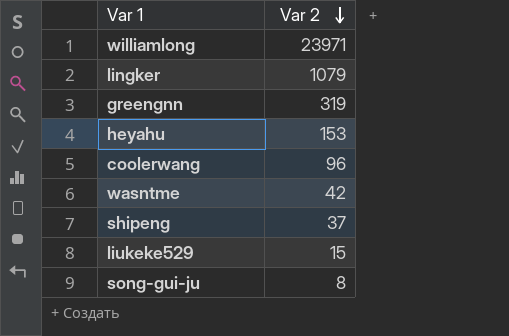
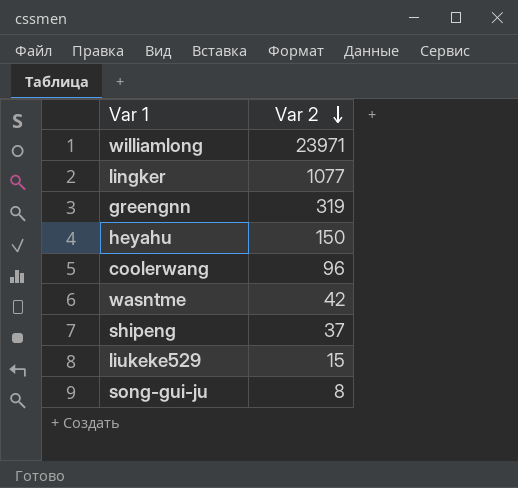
lingker | Var 2: 1079 -> 1077
heyahu | Var 2: 153 -> 150

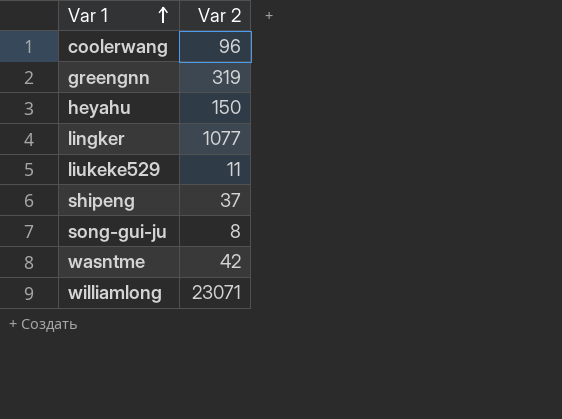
row order: Var 2 descending -> Var 1 ascending
liukeke529 | Var 2: 15 -> 11
williamlong | Var 2: 23971 -> 23071

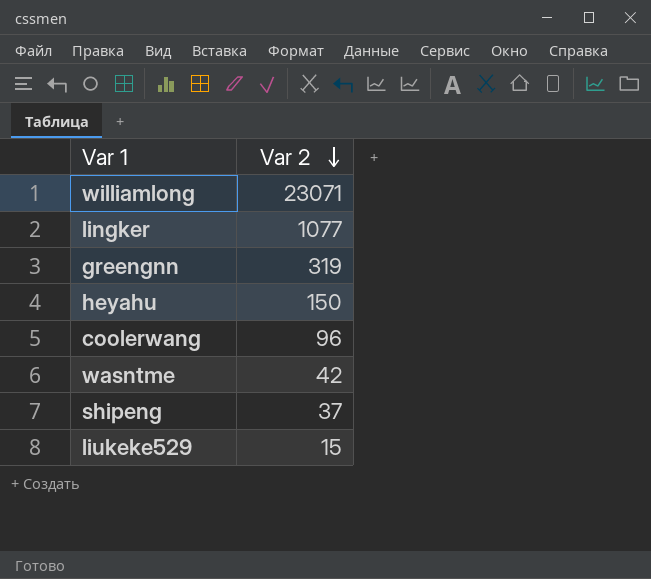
row order: Var 1 ascending -> Var 2 descending
row song-gui-ju: 8 -> none
liukeke529 | Var 2: 11 -> 15

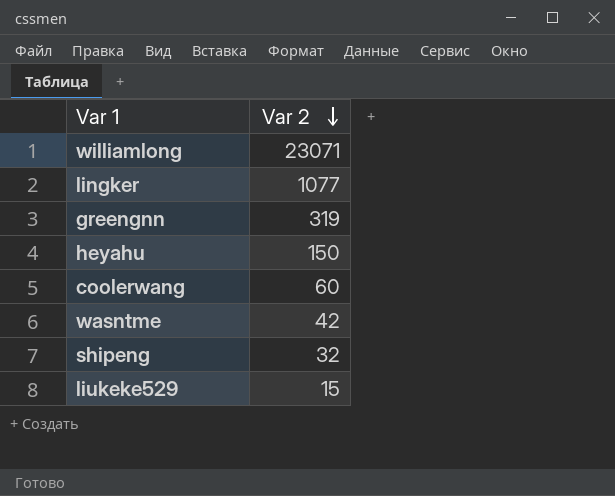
coolerwang | Var 2: 96 -> 60
shipeng | Var 2: 37 -> 32

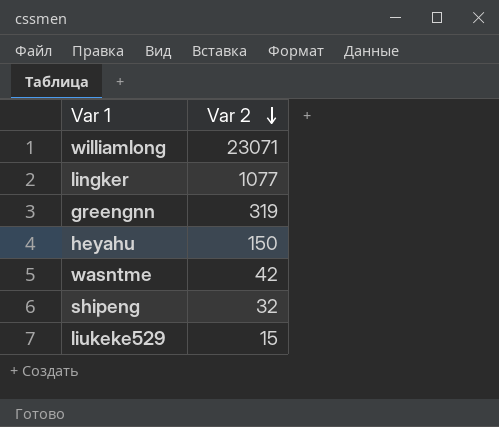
row coolerwang: 60 -> none

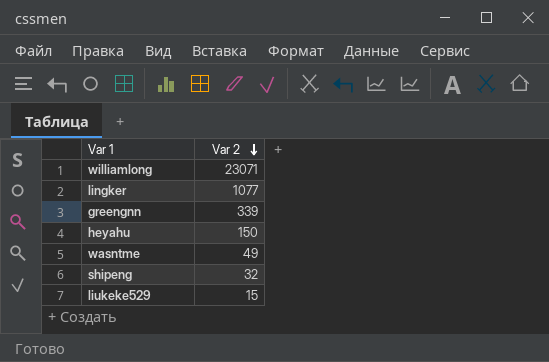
greengnn | Var 2: 319 -> 339
wasntme | Var 2: 42 -> 49

